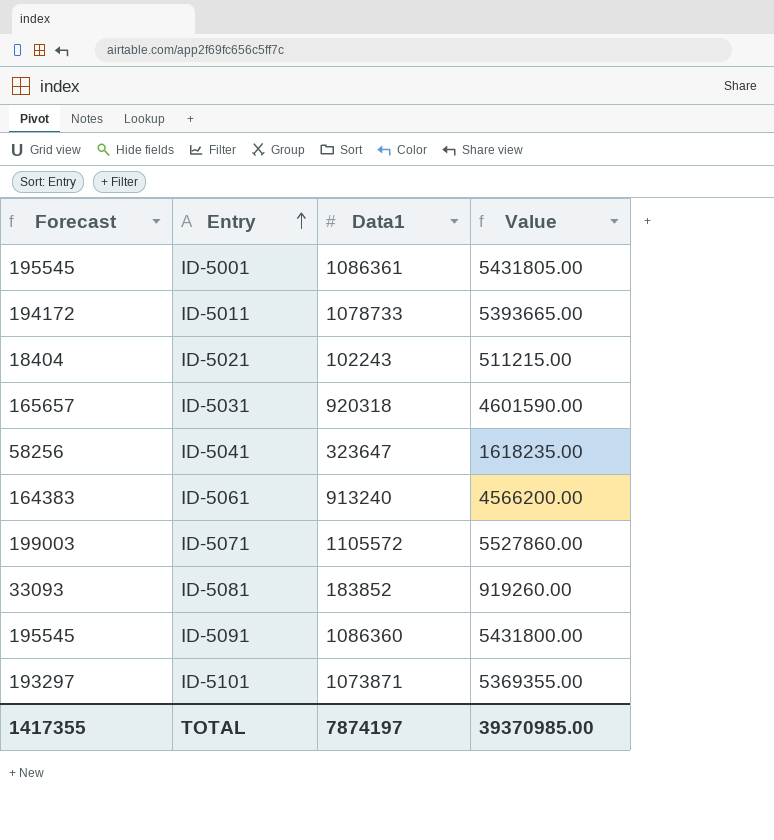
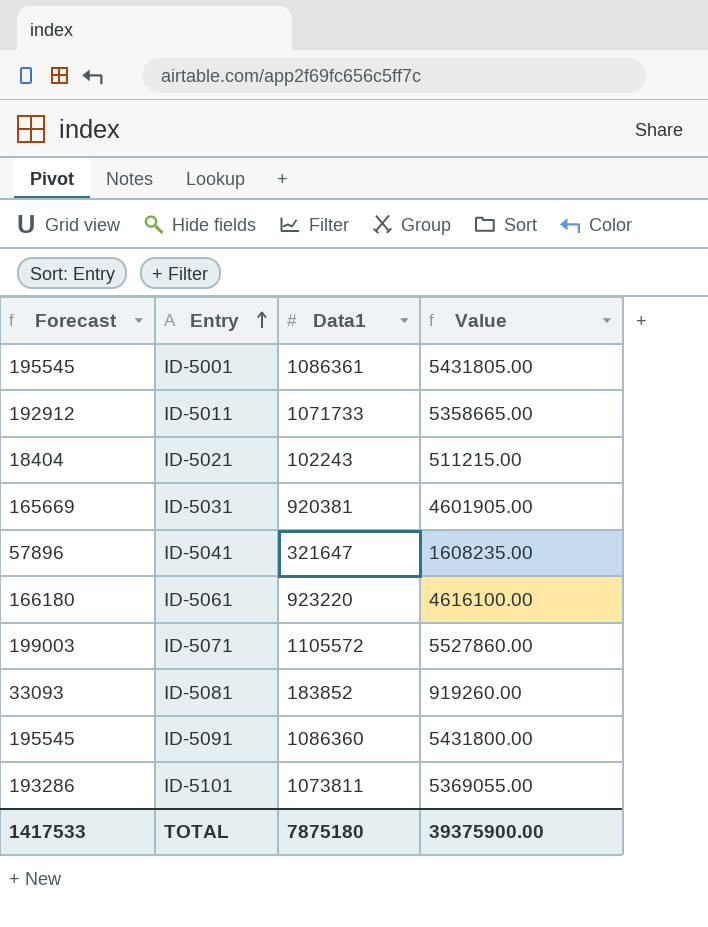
ID-5011 | Forecast: 194172 -> 192912
ID-5011 | Data1: 1078733 -> 1071733
ID-5011 | Value: 5393665.00 -> 5358665.00
ID-5031 | Forecast: 165657 -> 165669
ID-5031 | Data1: 920318 -> 920381
ID-5031 | Value: 4601590.00 -> 4601905.00
ID-5041 | Forecast: 58256 -> 57896
ID-5041 | Data1: 323647 -> 321647
ID-5041 | Value: 1618235.00 -> 1608235.00
ID-5061 | Forecast: 164383 -> 166180
ID-5061 | Data1: 913240 -> 923220
ID-5061 | Value: 4566200.00 -> 4616100.00
ID-5101 | Forecast: 193297 -> 193286
ID-5101 | Data1: 1073871 -> 1073811
ID-5101 | Value: 5369355.00 -> 5369055.00
TOTAL | Forecast: 1417355 -> 1417533
TOTAL | Data1: 7874197 -> 7875180
TOTAL | Value: 39370985.00 -> 39375900.00

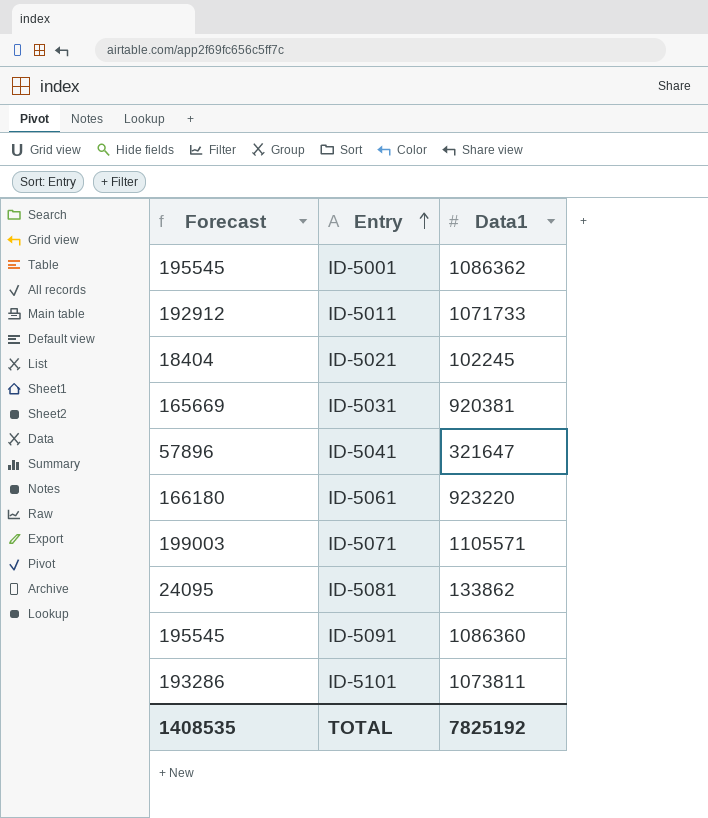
column Value | formula: [Data1] * 5 -> none
ID-5001 | Data1: 1086361 -> 1086362
ID-5021 | Data1: 102243 -> 102245
ID-5071 | Data1: 1105572 -> 1105571
ID-5081 | Forecast: 33093 -> 24095
ID-5081 | Data1: 183852 -> 133862
TOTAL | Forecast: 1417533 -> 1408535
TOTAL | Data1: 7875180 -> 7825192

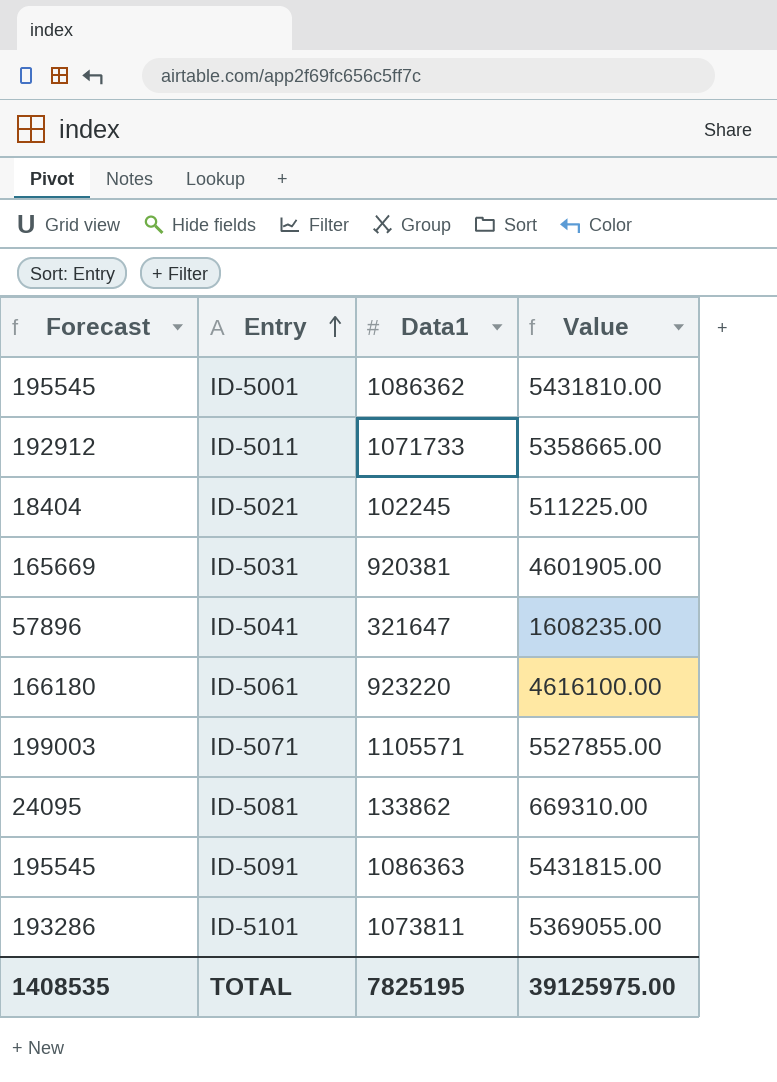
column Value | formula: none -> [Data1] * 5
ID-5091 | Data1: 1086360 -> 1086363
TOTAL | Data1: 7825192 -> 7825195

